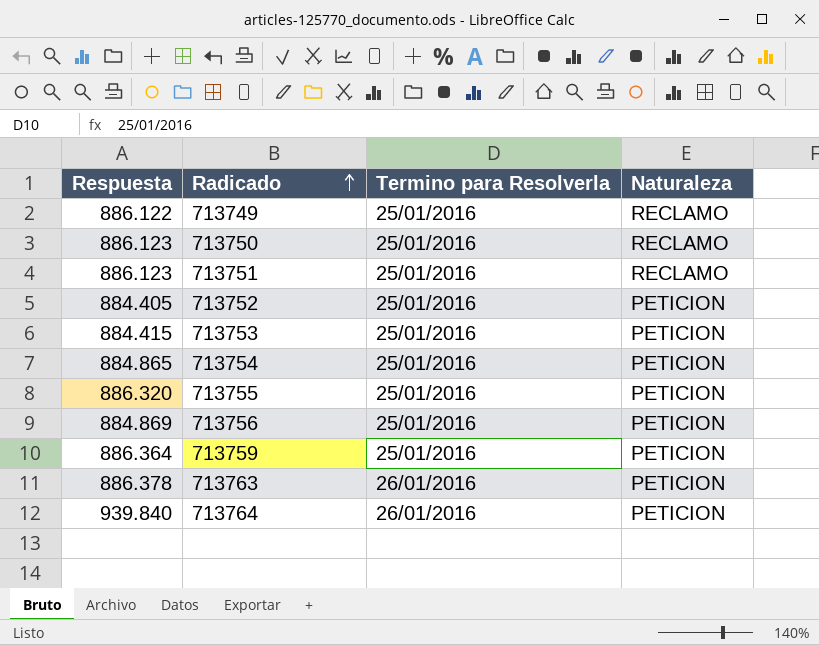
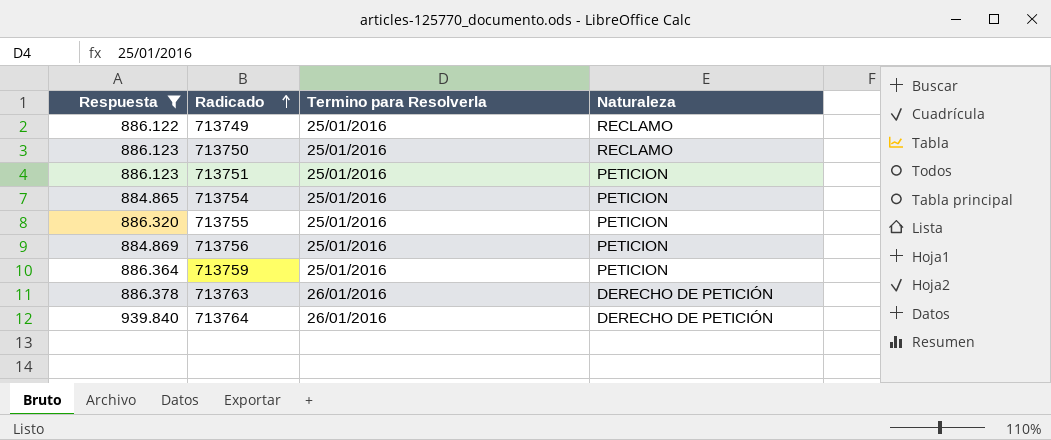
filter: none -> Respuesta >= 884.865
713751 | Naturaleza: RECLAMO -> PETICION
713763 | Naturaleza: PETICION -> DERECHO DE PETICIÓN
713764 | Naturaleza: PETICION -> DERECHO DE PETICIÓN

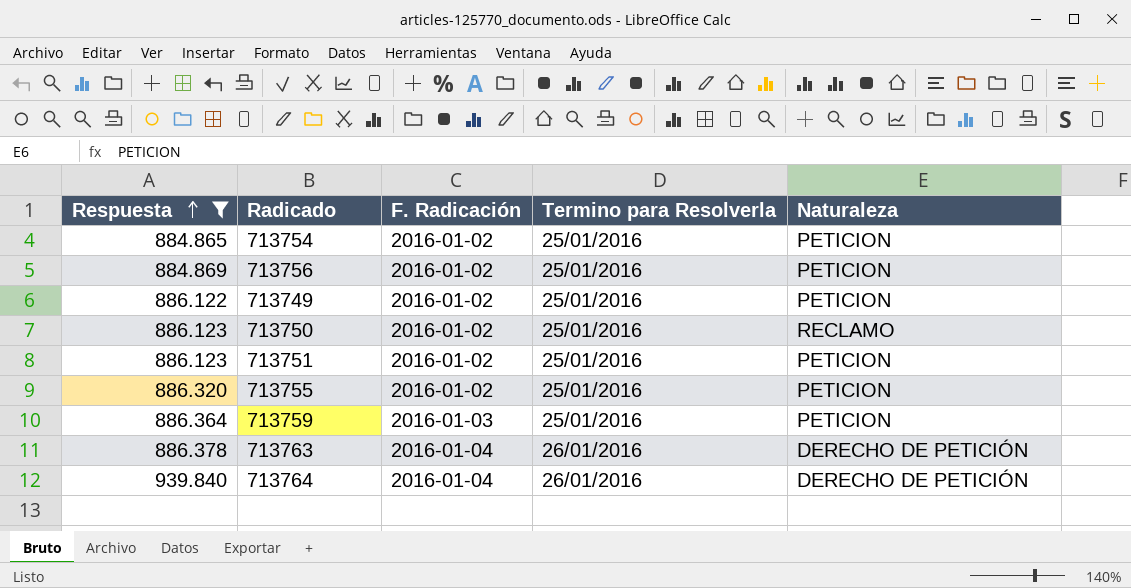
row order: Radicado ascending -> Respuesta ascending
column F. Radicación | position: none -> 3
713749 | Naturaleza: RECLAMO -> PETICION

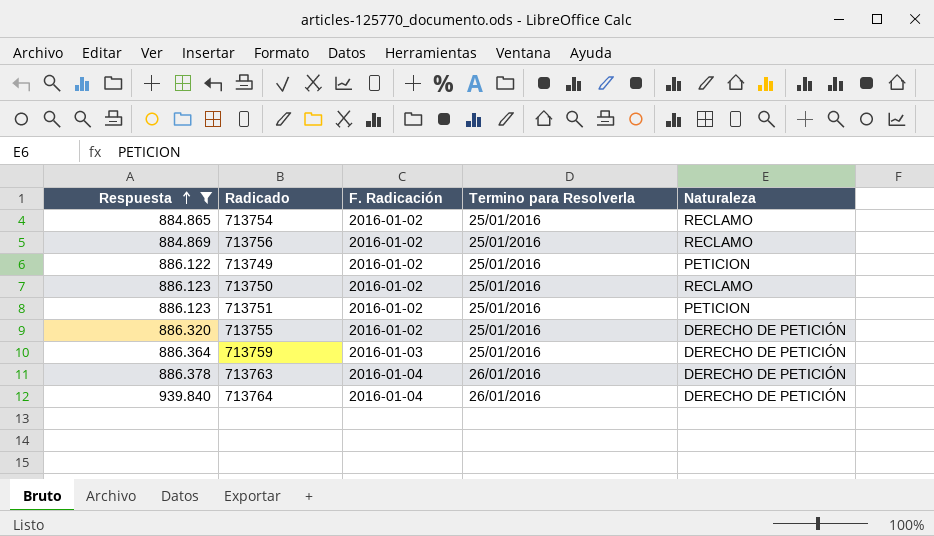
713754 | Naturaleza: PETICION -> RECLAMO
713756 | Naturaleza: PETICION -> RECLAMO
713755 | Naturaleza: PETICION -> DERECHO DE PETICIÓN
713759 | Naturaleza: PETICION -> DERECHO DE PETICIÓN

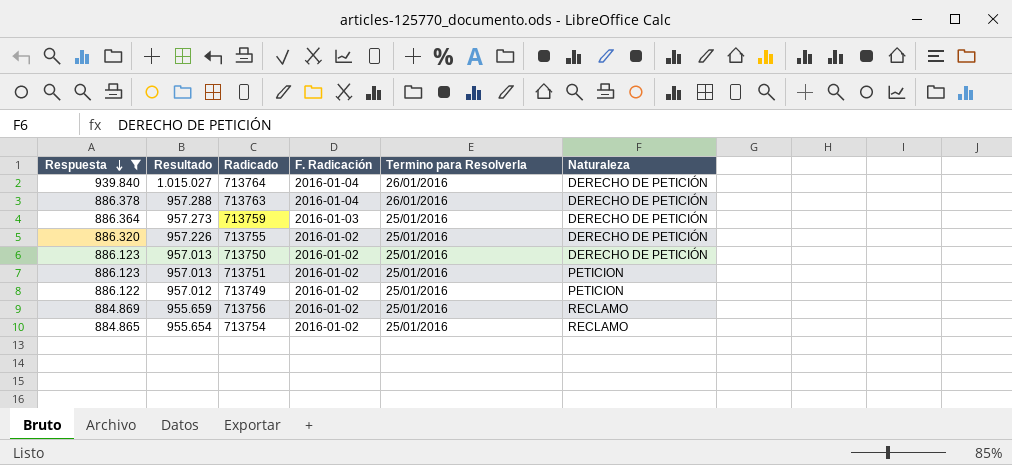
row order: Respuesta ascending -> Respuesta descending
column Resultado | formula: none -> [Respuesta] * 1,08
713750 | Naturaleza: RECLAMO -> DERECHO DE PETICIÓN

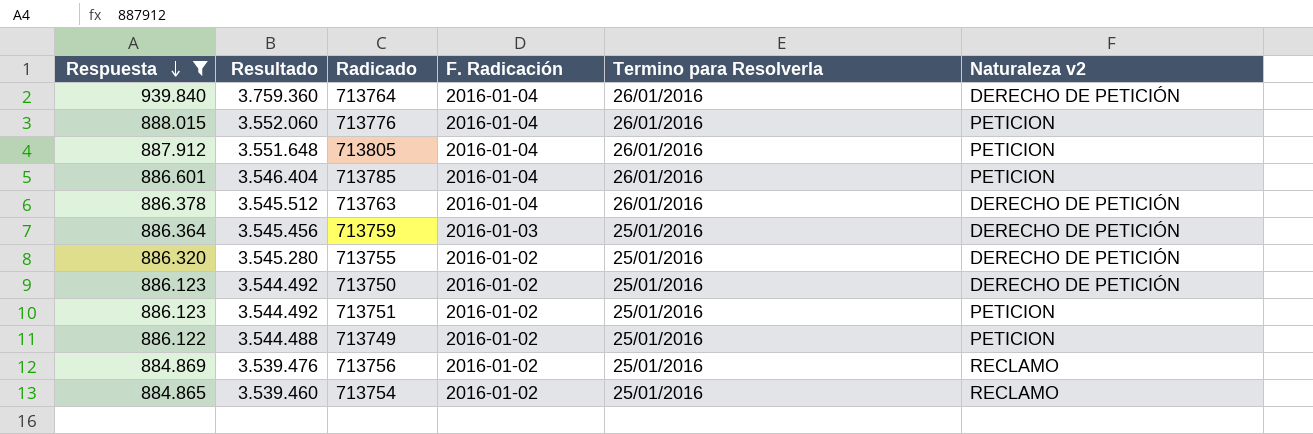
column Resultado | formula: [Respuesta] * 1,08 -> [Respuesta] * 4
column name: Naturaleza -> Naturaleza v2
row 713776: none -> 888.015 | 3.552.060 | 2016-01-04 | 26/01/2016 | PETICION
row 713805: none -> 887.912 | 3.551.648 | 2016-01-04 | 26/01/2016 | PETICION
row 713785: none -> 886.601 | 3.546.404 | 2016-01-04 | 26/01/2016 | PETICION

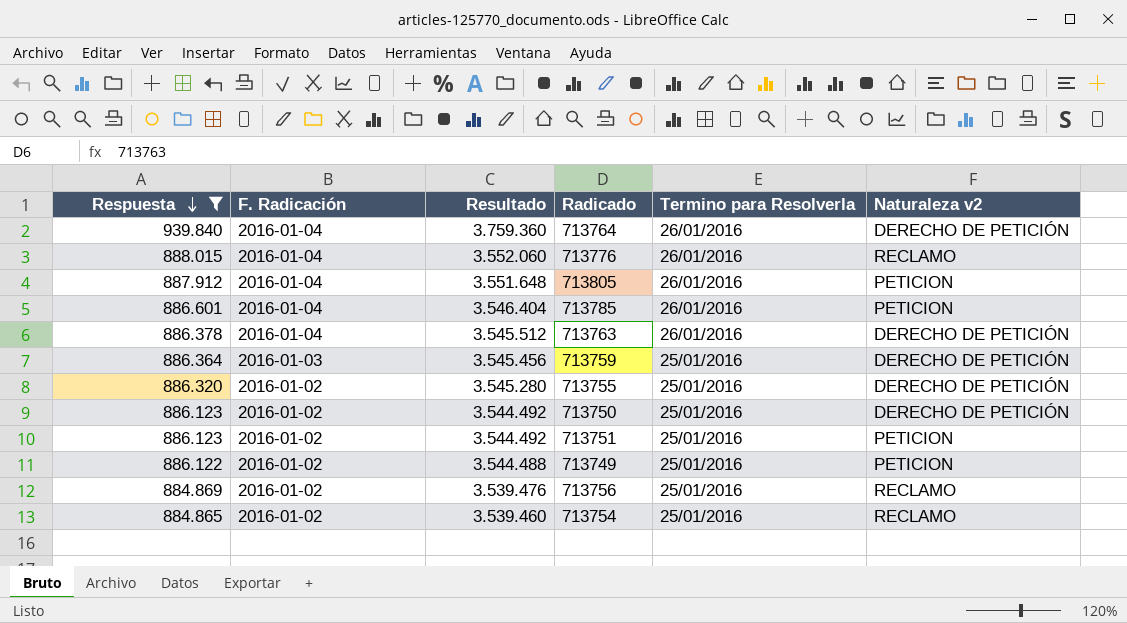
column F. Radicación | position: 4 -> 2
713776 | Naturaleza v2: PETICION -> RECLAMO

